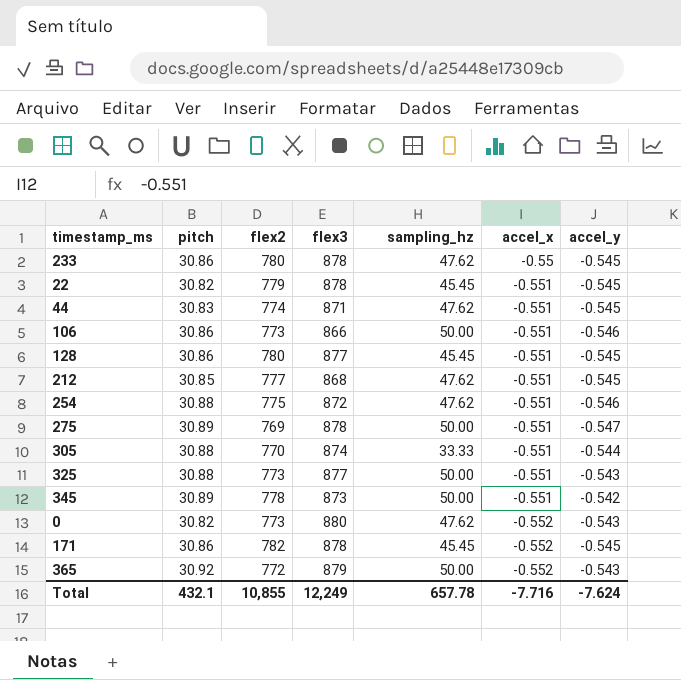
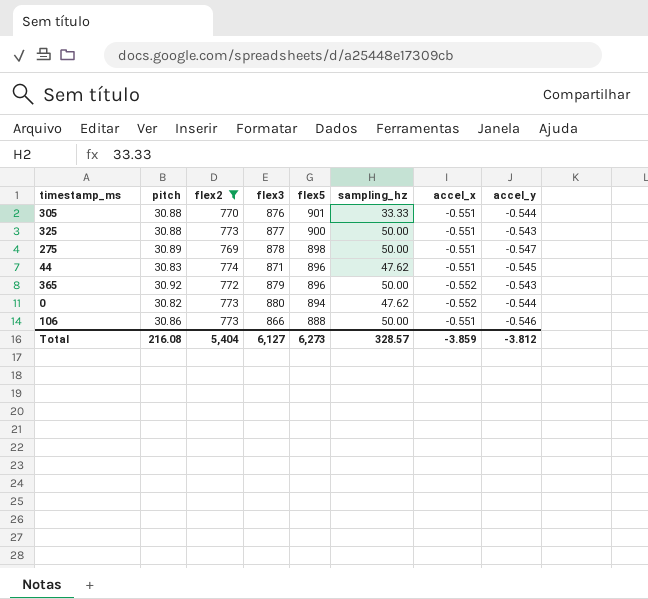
filter: none -> flex2 <= 774
row order: accel_x descending -> flex5 descending
column flex5 | position: none -> 5
305 | flex3: 874 -> 876
0 | accel_y: -0.543 -> -0.544
Total | pitch: 432.1 -> 216.08
Total | flex2: 10,855 -> 5,404
Total | flex3: 12,249 -> 6,127
Total | sampling_hz: 657.78 -> 328.57
Total | accel_x: -7.716 -> -3.859
Total | accel_y: -7.624 -> -3.812

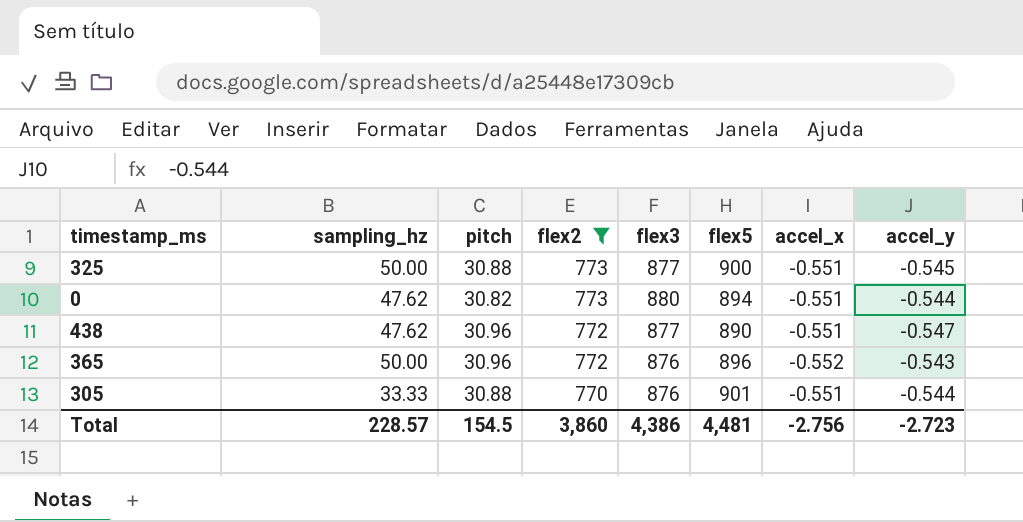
row order: flex5 descending -> flex2 descending
column sampling_hz | position: 6 -> 2
row 275: 30.89 | 769 | 878 | 898 | 50.00 | -0.551 | -0.547 -> none
row 44: 30.83 | 774 | 871 | 896 | 47.62 | -0.551 | -0.545 -> none
row 106: 30.86 | 773 | 866 | 888 | 50.00 | -0.551 | -0.546 -> none
325 | accel_y: -0.543 -> -0.545
0 | accel_x: -0.552 -> -0.551
row 438: none -> 47.62 | 30.96 | 772 | 877 | 890 | -0.551 | -0.547
365 | pitch: 30.92 -> 30.96
365 | flex3: 879 -> 876
Total | sampling_hz: 328.57 -> 228.57
Total | pitch: 216.08 -> 154.5
Total | flex2: 5,404 -> 3,860
Total | flex3: 6,127 -> 4,386
Total | flex5: 6,273 -> 4,481
Total | accel_x: -3.859 -> -2.756
Total | accel_y: -3.812 -> -2.723

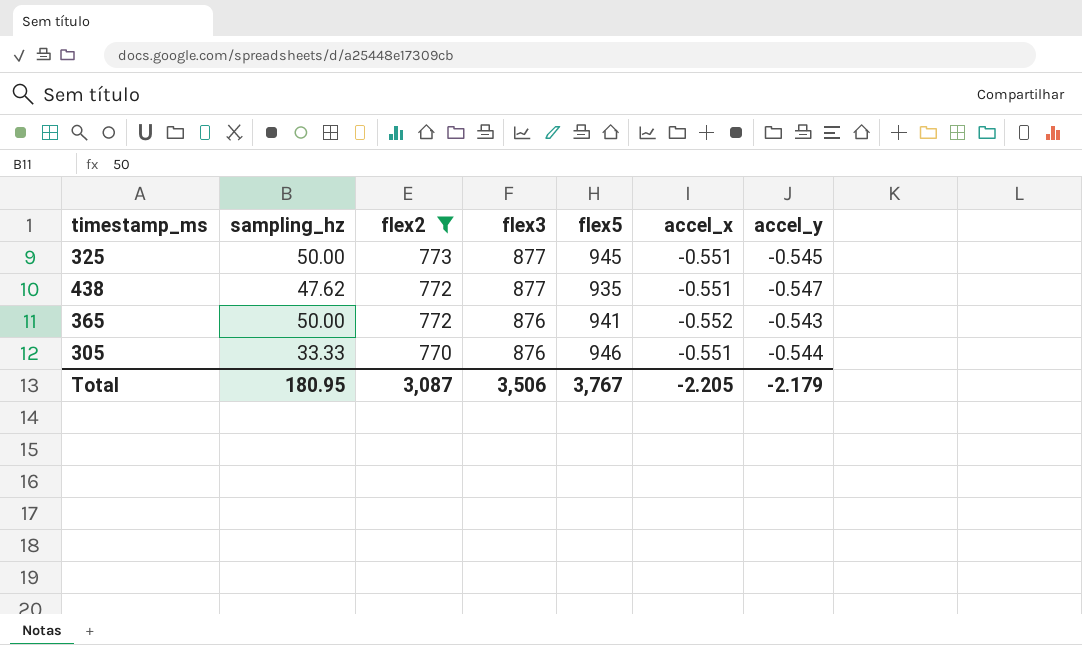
column pitch | position: 3 -> none
row 0: 47.62 | 30.82 | 773 | 880 | 894 | -0.551 | -0.544 -> none
325 | flex5: 900 -> 945
438 | flex5: 890 -> 935
365 | flex5: 896 -> 941
305 | flex5: 901 -> 946
Total | sampling_hz: 228.57 -> 180.95
Total | flex2: 3,860 -> 3,087
Total | flex3: 4,386 -> 3,506
Total | flex5: 4,481 -> 3,767
Total | accel_x: -2.756 -> -2.205
Total | accel_y: -2.723 -> -2.179

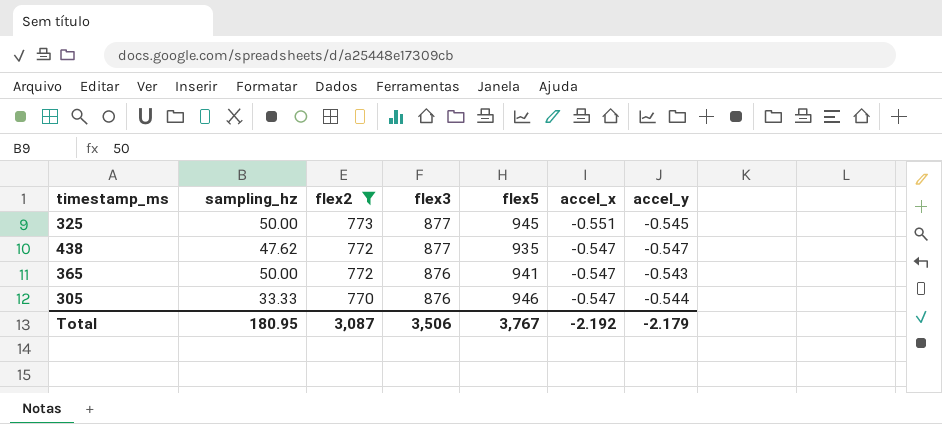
438 | accel_x: -0.551 -> -0.547
365 | accel_x: -0.552 -> -0.547
305 | accel_x: -0.551 -> -0.547
Total | accel_x: -2.205 -> -2.192

